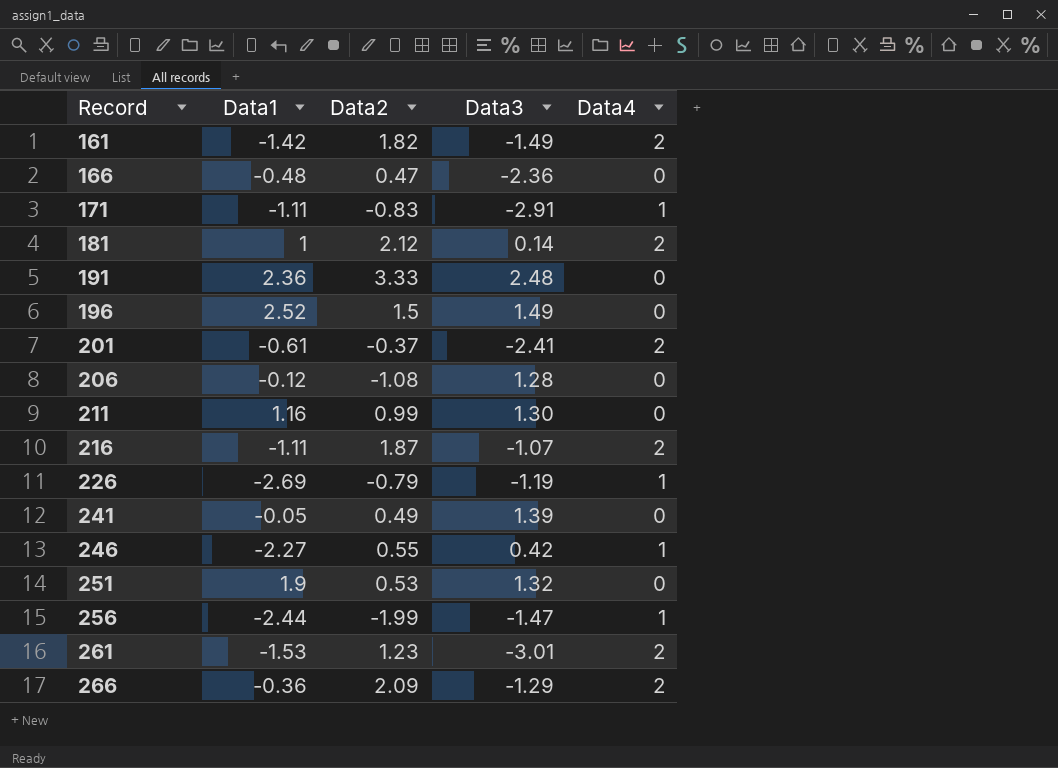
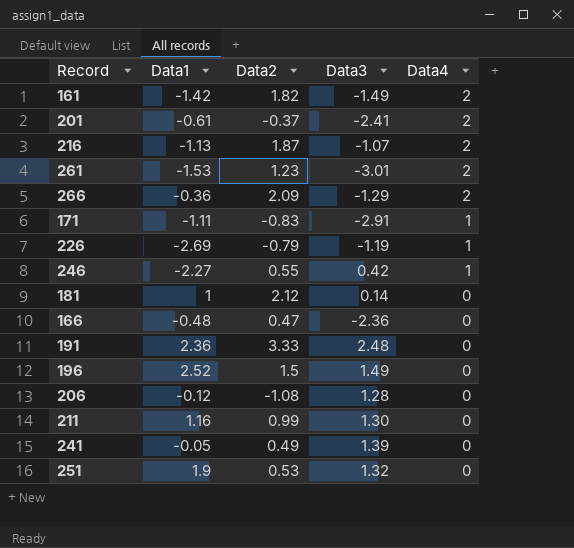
row order: Record ascending -> Data4 descending
row 256: -2.44 | -1.99 | -1.47 | 1 -> none
216 | Data1: -1.11 -> -1.13
181 | Data4: 2 -> 0

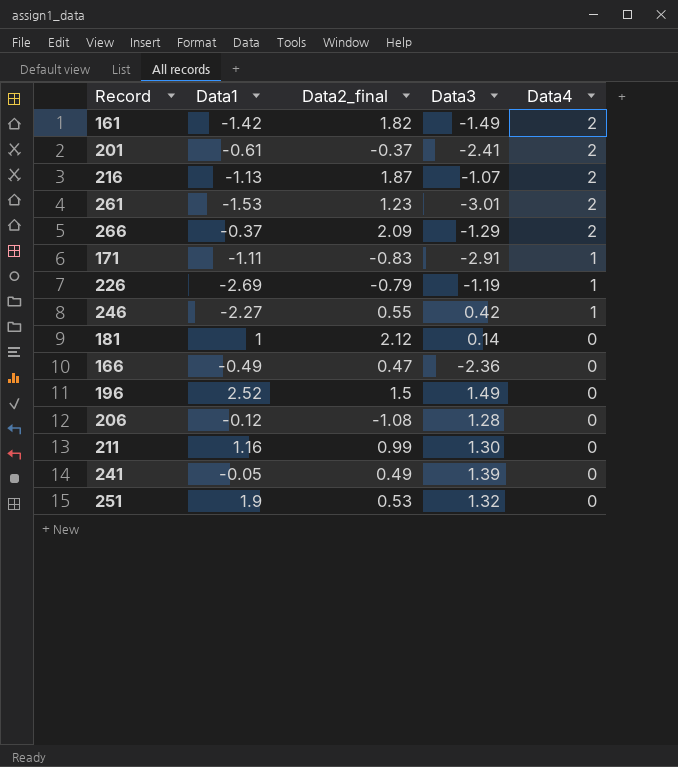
column name: Data2 -> Data2_final
row 191: 2.36 | 3.33 | 2.48 | 0 -> none
266 | Data1: -0.36 -> -0.37
166 | Data1: -0.48 -> -0.49

